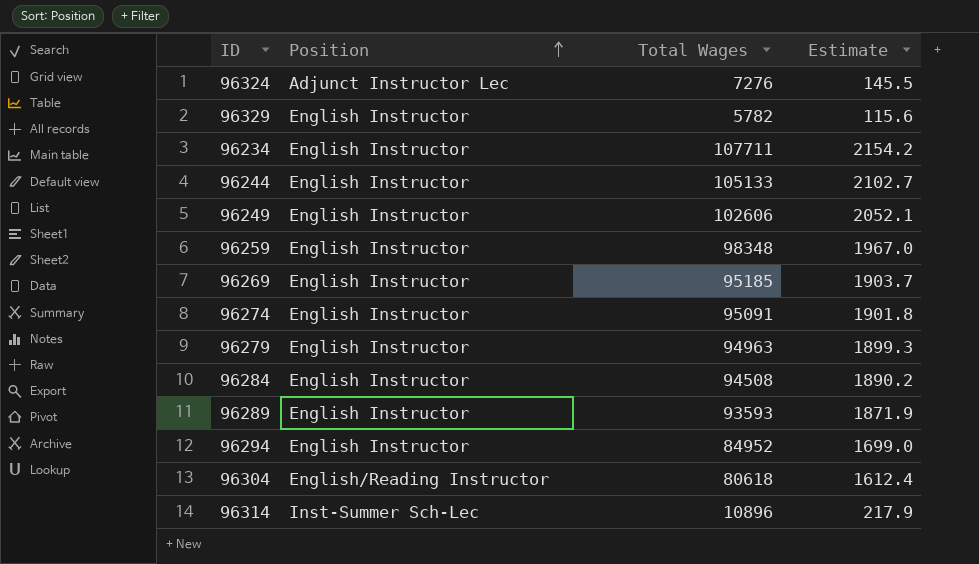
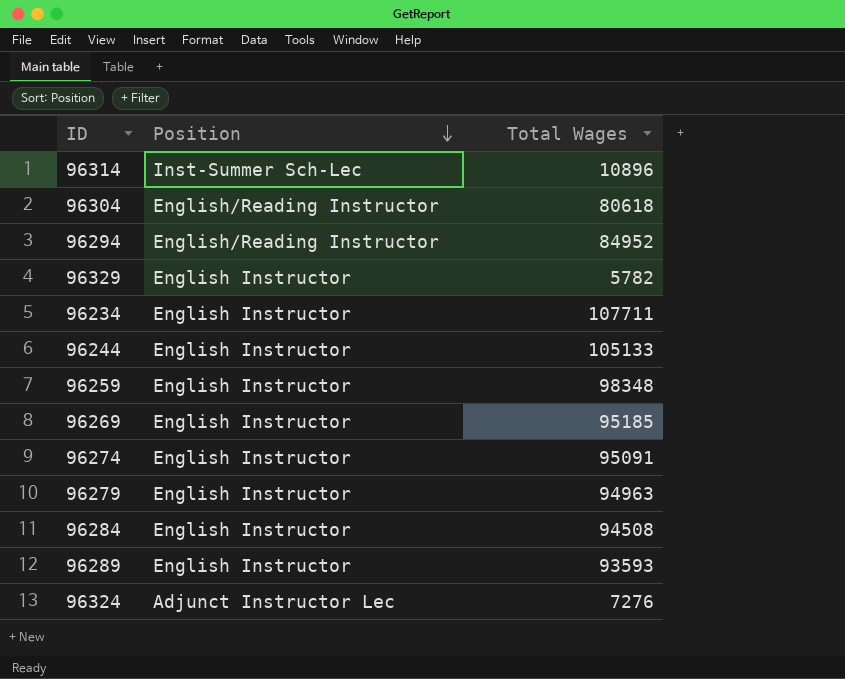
row order: Position ascending -> Position descending
column Estimate | formula: [Total Wages] * 0.02 -> none
row 96249: English Instructor | 102606 | 2052.1 -> none
96294 | Position: English Instructor -> English/Reading Instructor

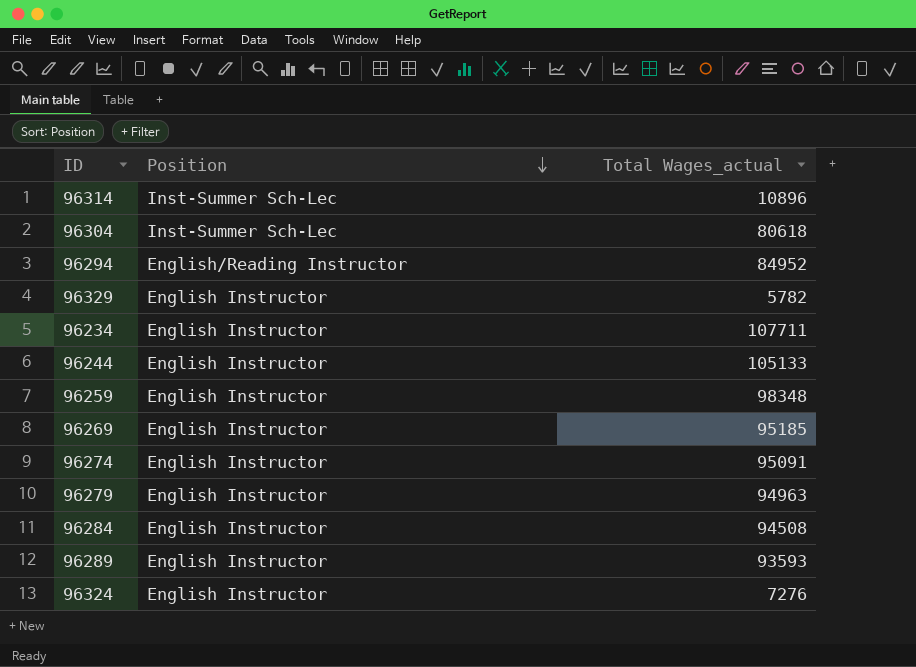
column name: Total Wages -> Total Wages_actual
96304 | Position: English/Reading Instructor -> Inst-Summer Sch-Lec
96324 | Position: Adjunct Instructor Lec -> English Instructor

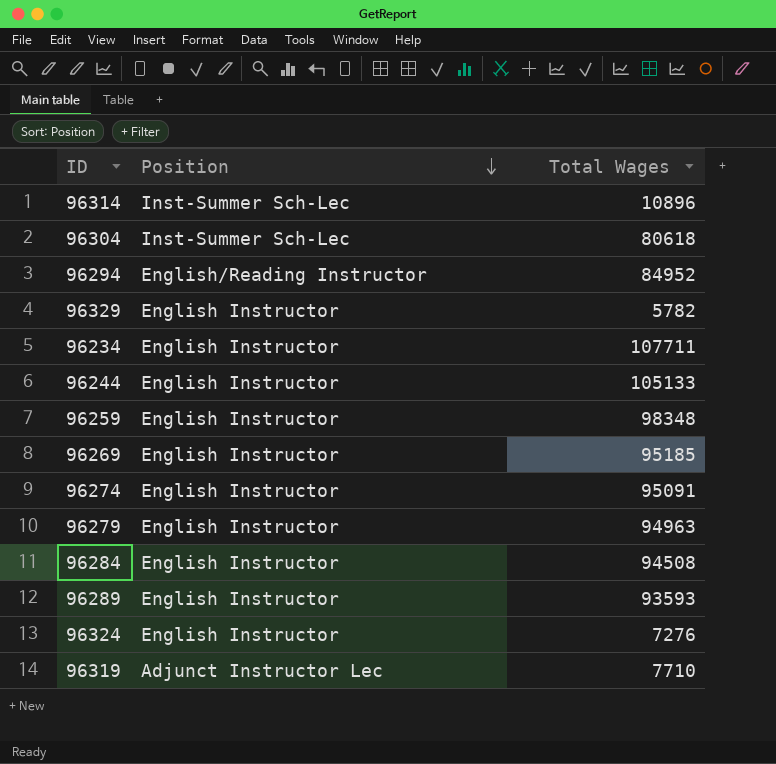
column name: Total Wages_actual -> Total Wages
row 96319: none -> Adjunct Instructor Lec | 7710

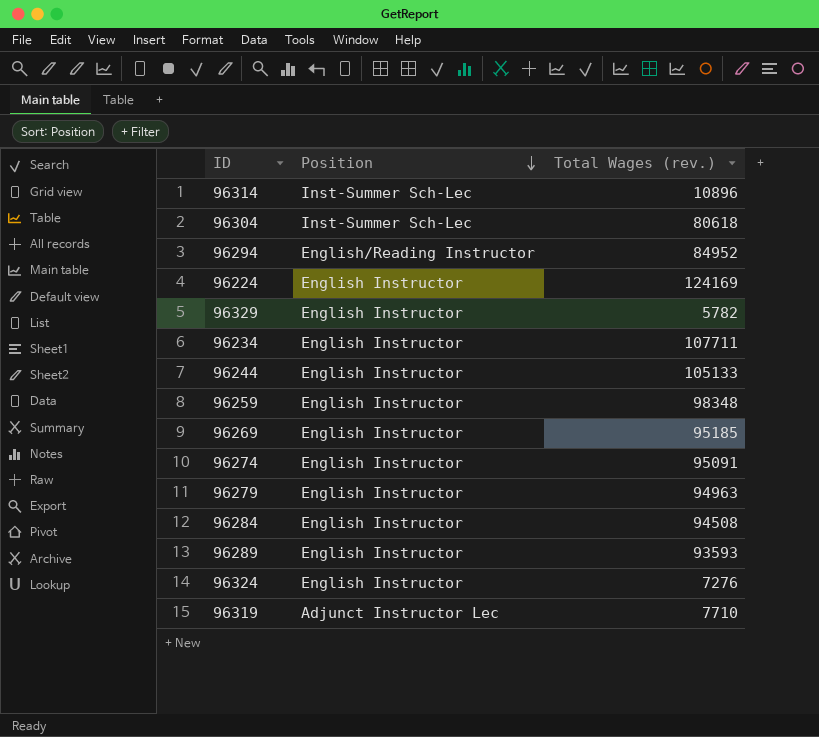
column name: Total Wages -> Total Wages (rev.)
row 96224: none -> English Instructor | 124169

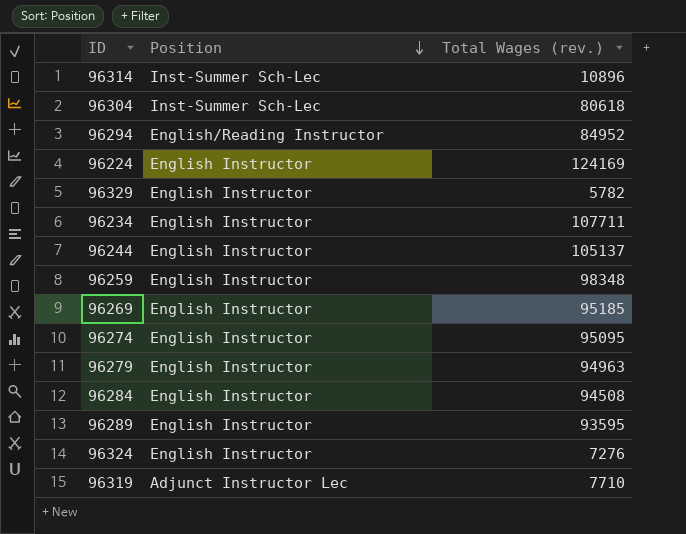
96244 | Total Wages (rev.): 105133 -> 105137
96274 | Total Wages (rev.): 95091 -> 95095
96289 | Total Wages (rev.): 93593 -> 93595

